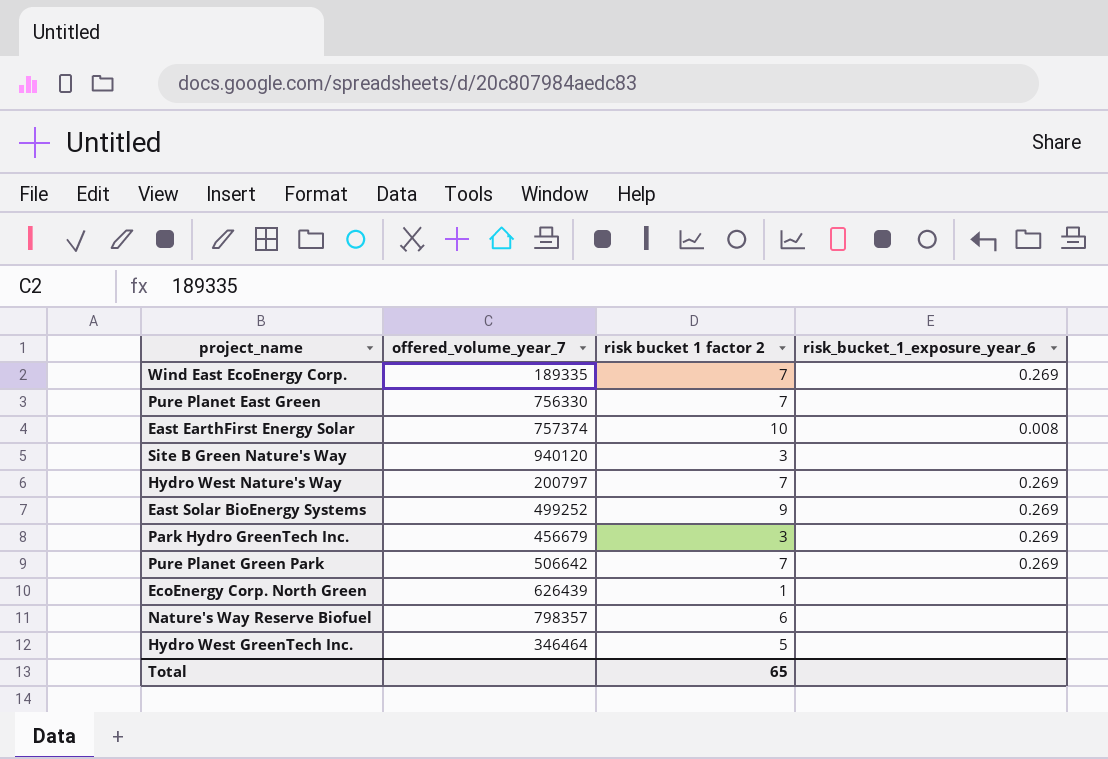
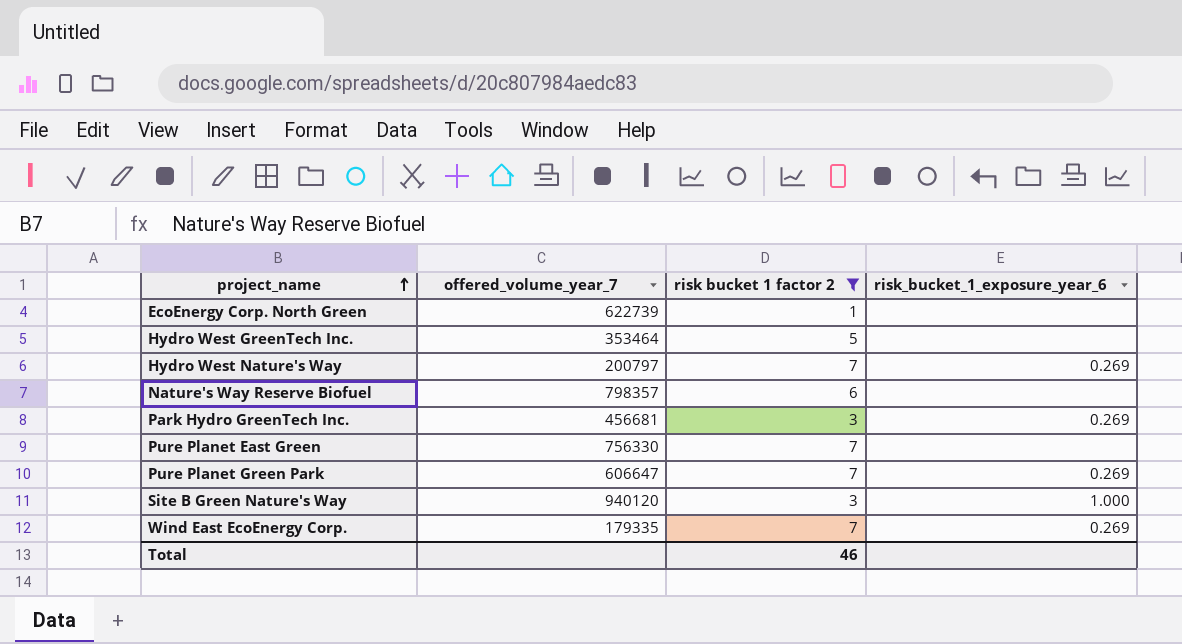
filter: none -> risk bucket 1 factor 2 <= 7
row order: none -> project_name ascending
EcoEnergy Corp. North Green | offered_volume_year_7: 626439 -> 622739
Hydro West GreenTech Inc. | offered_volume_year_7: 346464 -> 353464
Park Hydro GreenTech Inc. | offered_volume_year_7: 456679 -> 456681
Pure Planet Green Park | offered_volume_year_7: 506642 -> 606647
Site B Green Nature's Way | risk_bucket_1_exposure_year_6: none -> 1.000
Wind East EcoEnergy Corp. | offered_volume_year_7: 189335 -> 179335
Total | risk bucket 1 factor 2: 65 -> 46

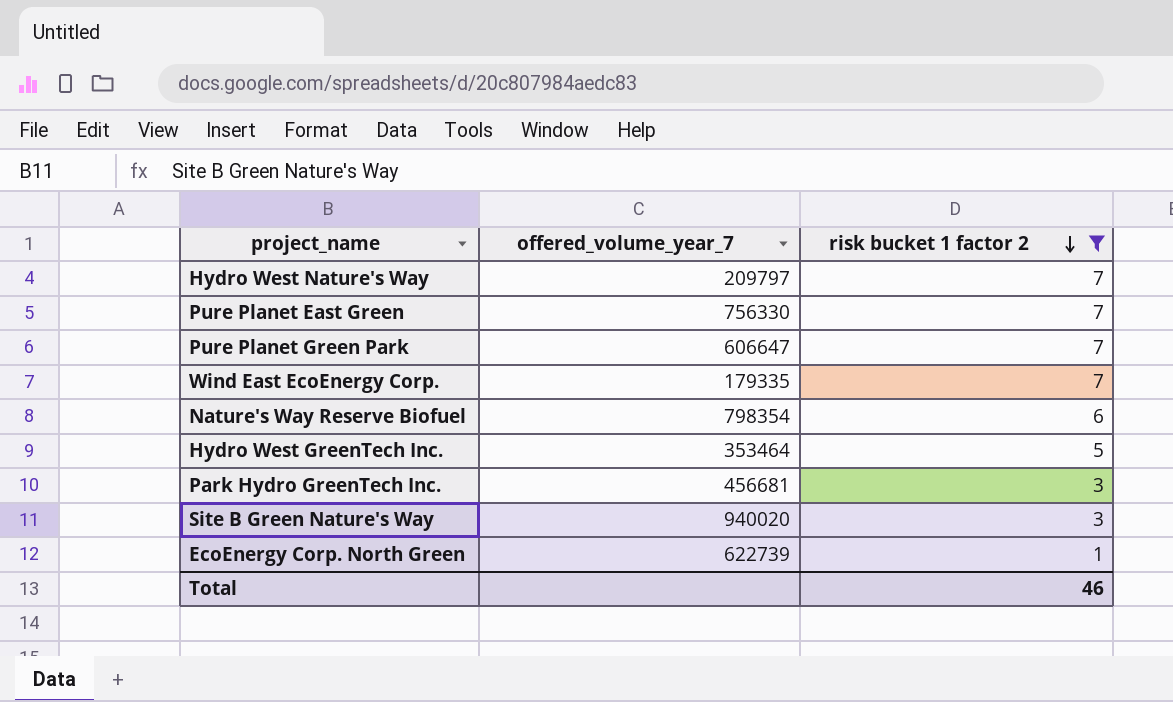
row order: project_name ascending -> risk bucket 1 factor 2 descending
column risk_bucket_1_exposure_year_6 | position: 4 -> none
Hydro West Nature's Way | offered_volume_year_7: 200797 -> 209797
Nature's Way Reserve Biofuel | offered_volume_year_7: 798357 -> 798354
Site B Green Nature's Way | offered_volume_year_7: 940120 -> 940020

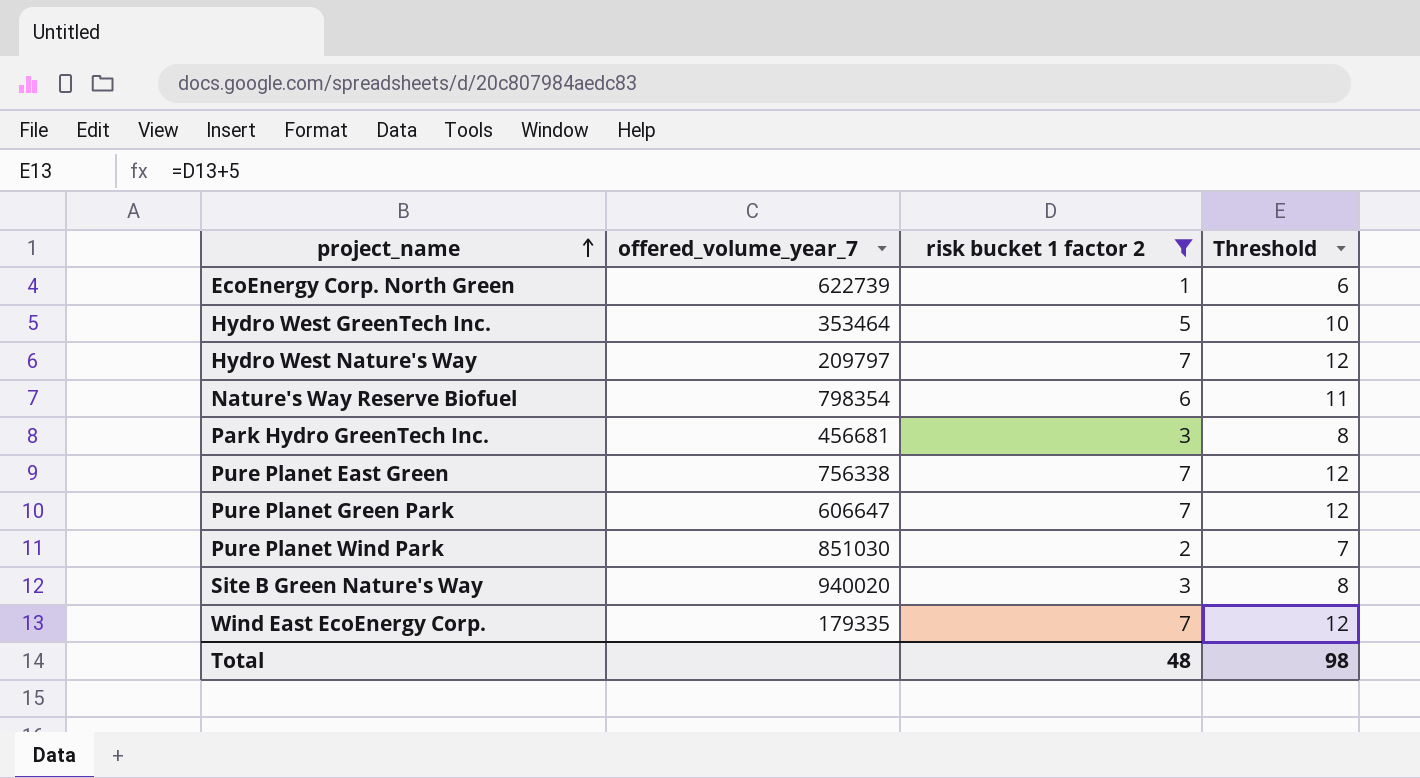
row order: risk bucket 1 factor 2 descending -> project_name ascending
column Threshold | formula: none -> [risk bucket 1 factor 2] + 5
Pure Planet East Green | offered_volume_year_7: 756330 -> 756338
row Pure Planet Wind Park: none -> 851030 | 2 | 7
Total | risk bucket 1 factor 2: 46 -> 48

